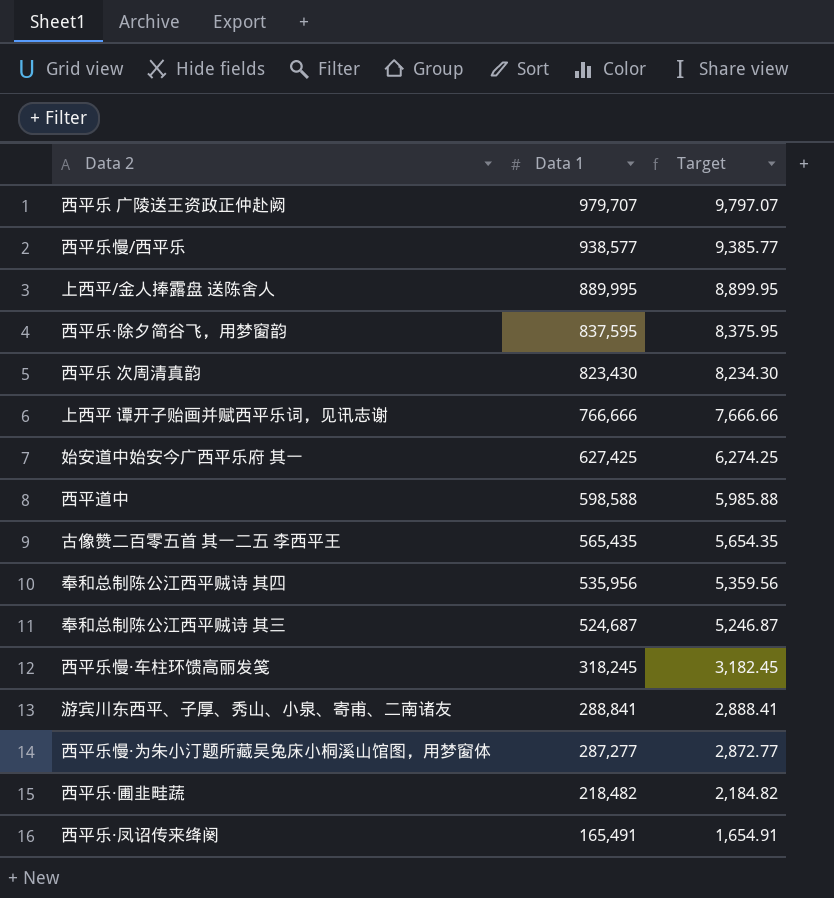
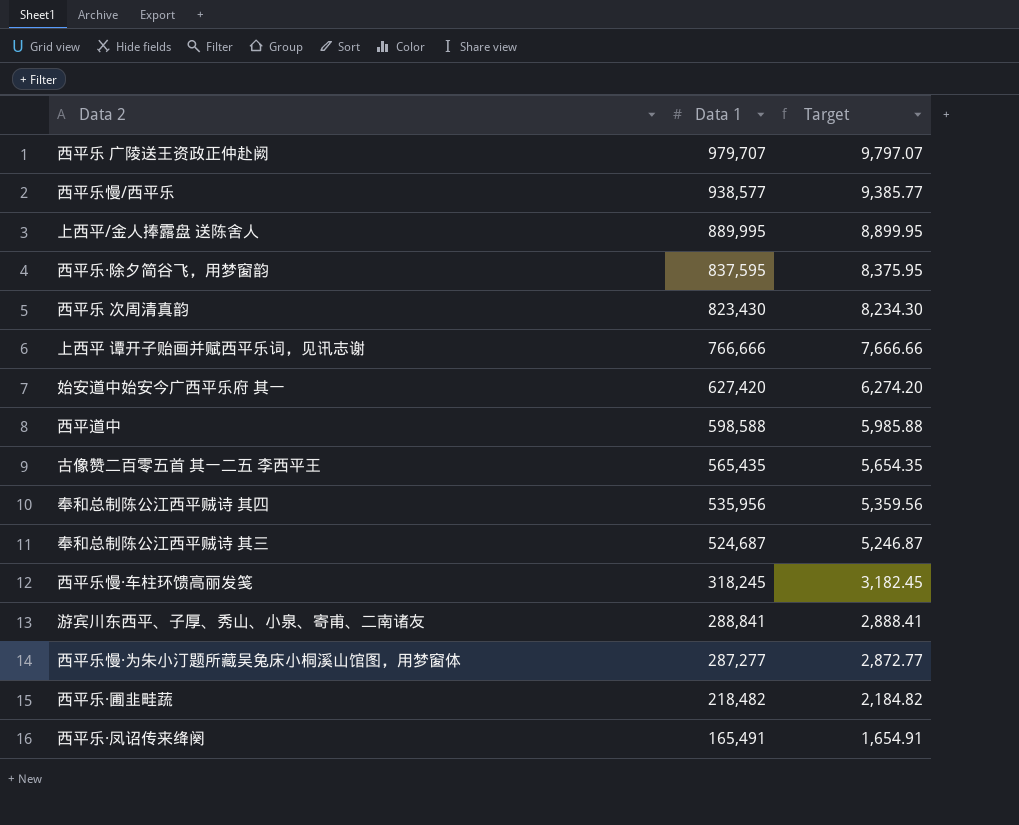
始安道中始安今广西平乐府 其一 | Data 1: 627,425 -> 627,420
始安道中始安今广西平乐府 其一 | Target: 6,274.25 -> 6,274.20

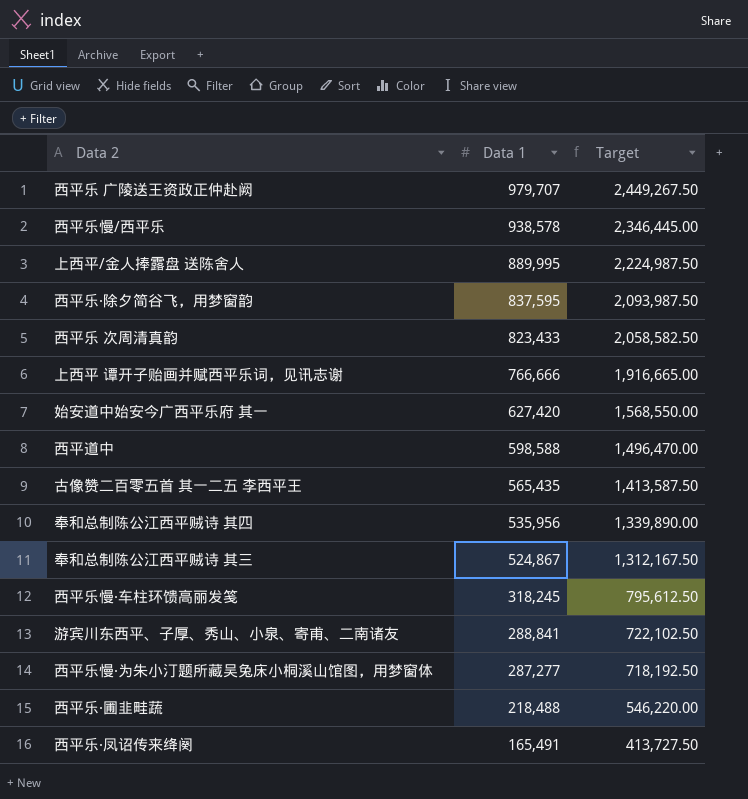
column Target | formula: [Data 1] * 0.01 -> [Data 1] * 2.5
西平乐慢/西平乐 | Data 1: 938,577 -> 938,578
西平乐 次周清真韵 | Data 1: 823,430 -> 823,433
奉和总制陈公江西平贼诗 其三 | Data 1: 524,687 -> 524,867
西平乐·圃韭畦蔬 | Data 1: 218,482 -> 218,488

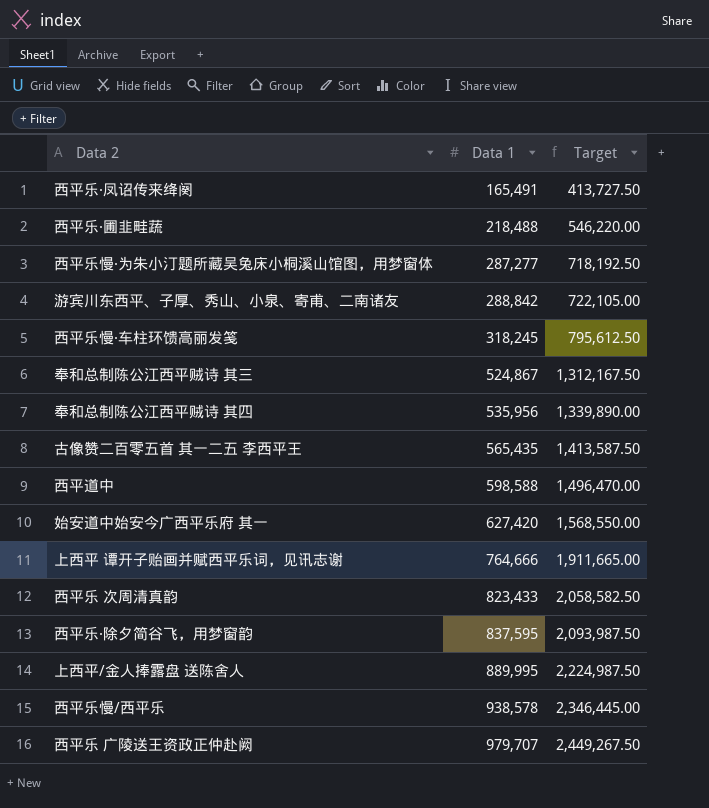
row order: Data 1 descending -> Data 1 ascending
游宾川东西平、子厚、秀山、小泉、寄甫、二南诸友 | Data 1: 288,841 -> 288,842
游宾川东西平、子厚、秀山、小泉、寄甫、二南诸友 | Target: 722,102.50 -> 722,105.00
上西平 谭开子贻画并赋西平乐词，见讯志谢 | Data 1: 766,666 -> 764,666
上西平 谭开子贻画并赋西平乐词，见讯志谢 | Target: 1,916,665.00 -> 1,911,665.00

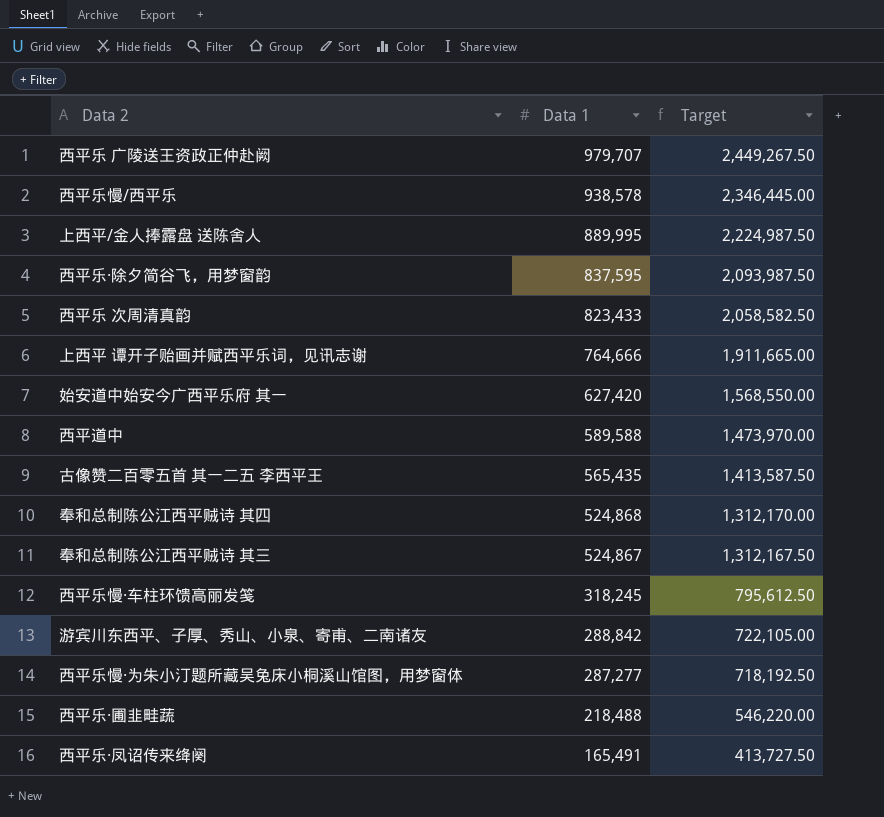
row order: Data 1 ascending -> Data 1 descending
西平道中 | Data 1: 598,588 -> 589,588
西平道中 | Target: 1,496,470.00 -> 1,473,970.00
奉和总制陈公江西平贼诗 其四 | Data 1: 535,956 -> 524,868
奉和总制陈公江西平贼诗 其四 | Target: 1,339,890.00 -> 1,312,170.00

